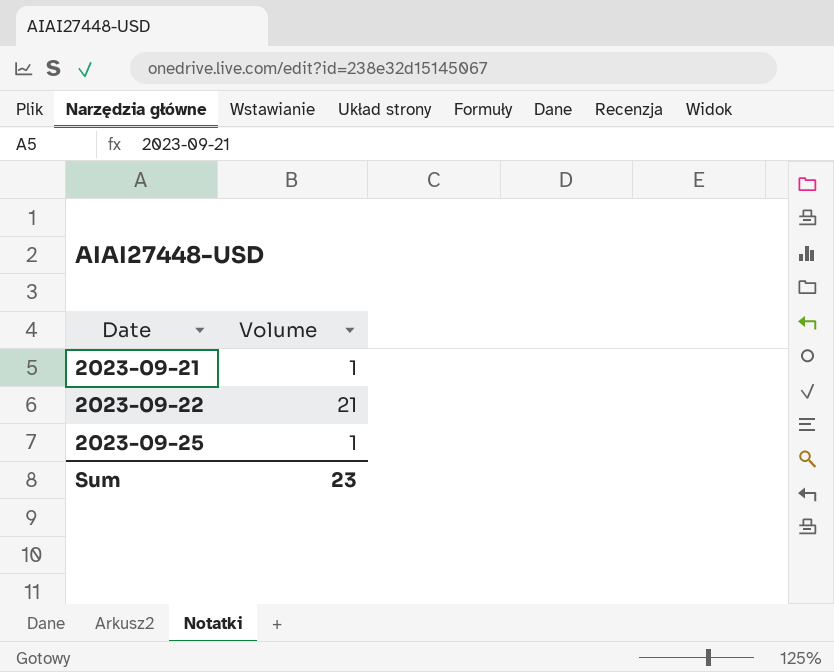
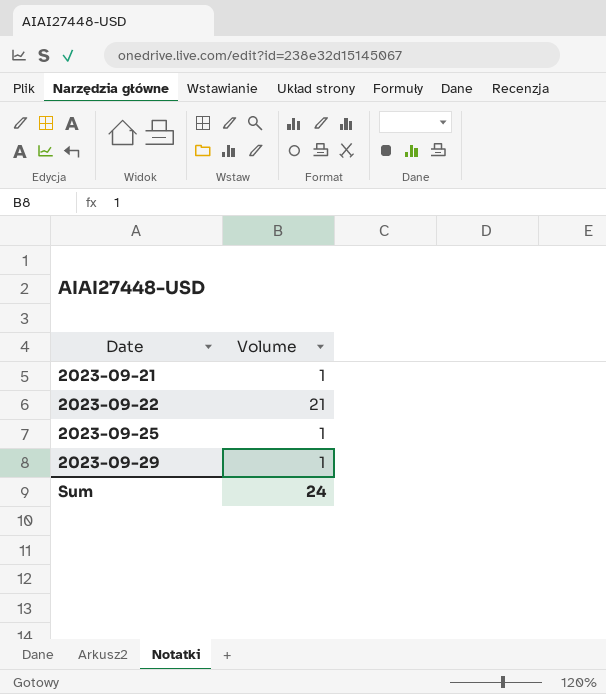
row 2023-09-29: none -> 1
Sum | Volume: 23 -> 24

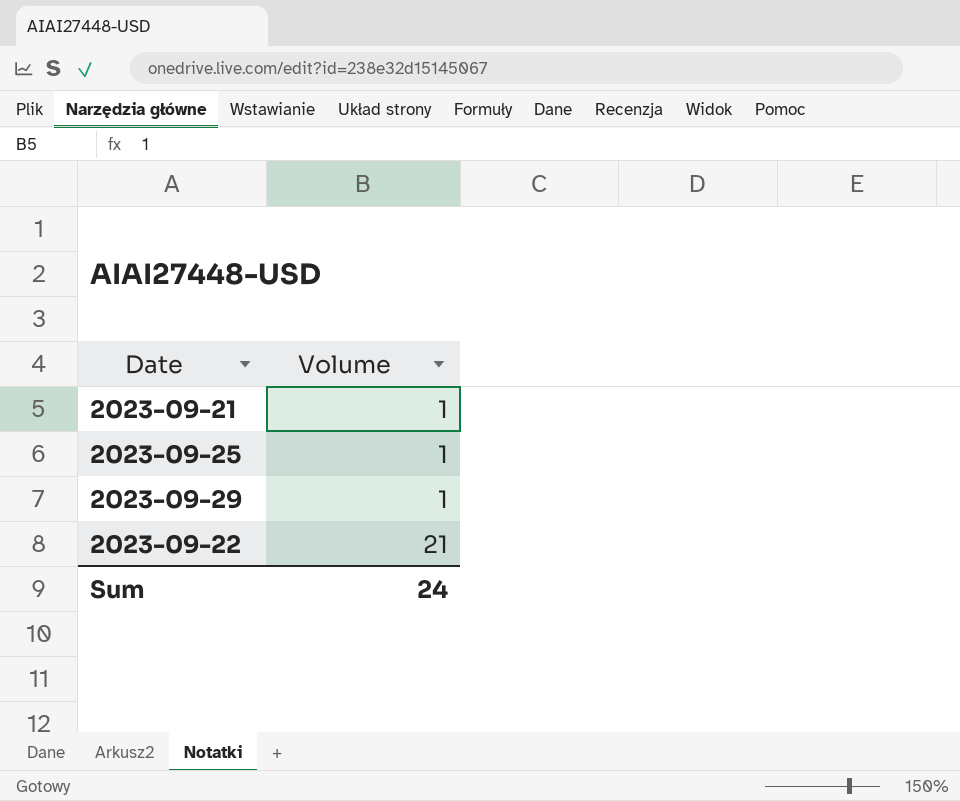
row order: Date ascending -> Volume ascending

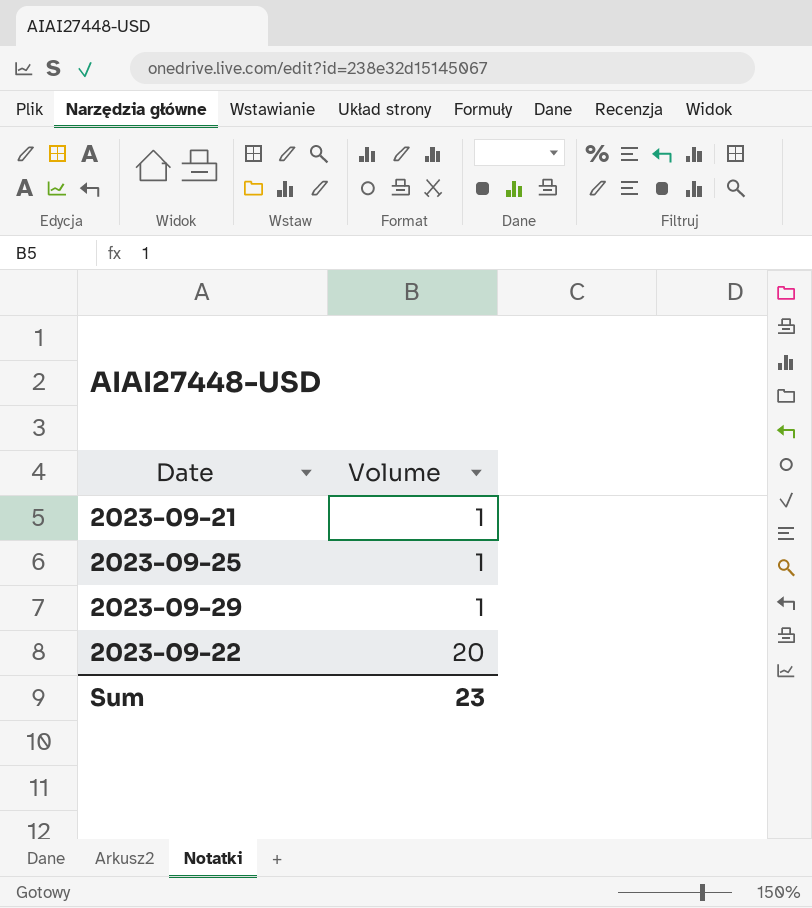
2023-09-22 | Volume: 21 -> 20
Sum | Volume: 24 -> 23

